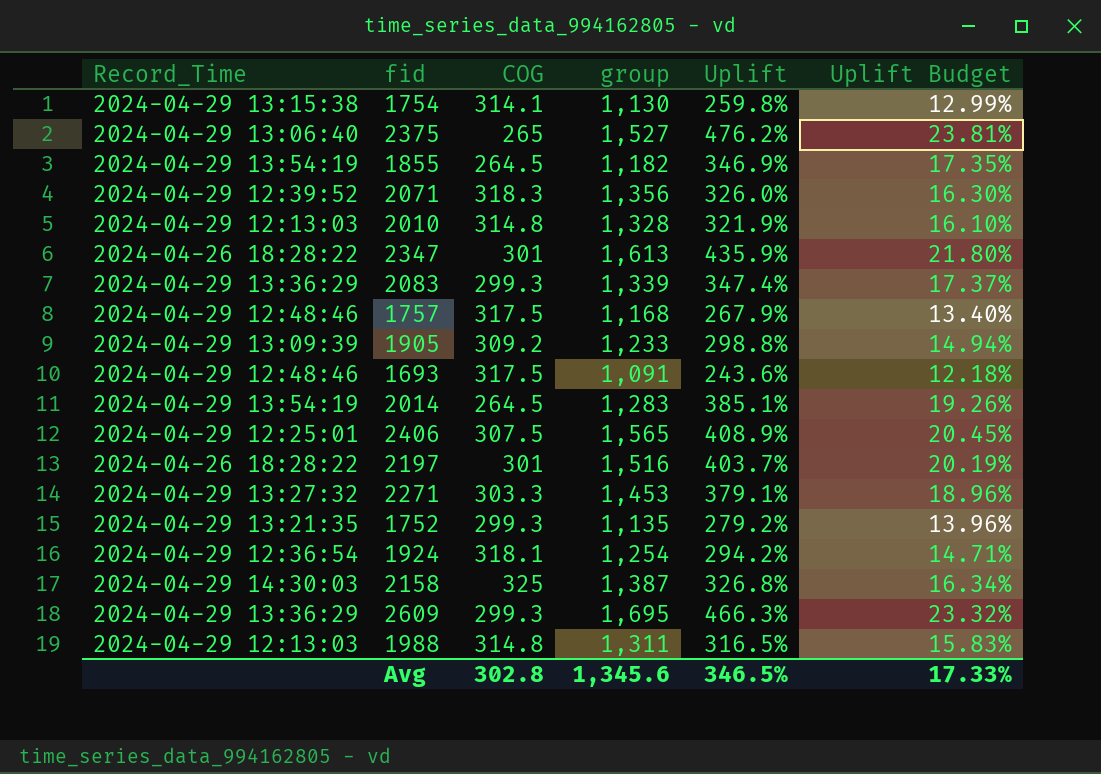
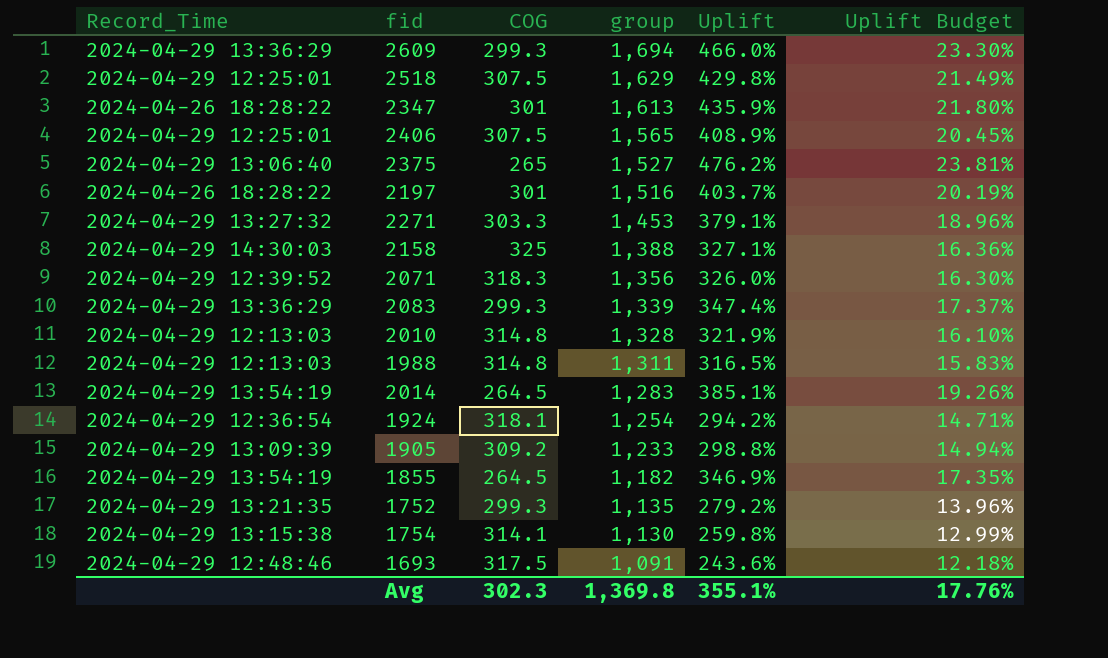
row order: none -> group descending
row 1757: 2024-04-29 12:48:46 | 317.5 | 1,168 | 267.9% | 13.40% -> none
2609 | group: 1,695 -> 1,694
2609 | Uplift: 466.3% -> 466.0%
2609 | Uplift Budget: 23.32% -> 23.30%
row 2518: none -> 2024-04-29 12:25:01 | 307.5 | 1,629 | 429.8% | 21.49%
2158 | group: 1,387 -> 1,388
2158 | Uplift: 326.8% -> 327.1%
2158 | Uplift Budget: 16.34% -> 16.36%
Avg | COG: 302.8 -> 302.3
Avg | group: 1,345.6 -> 1,369.8
Avg | Uplift: 346.5% -> 355.1%
Avg | Uplift Budget: 17.33% -> 17.76%

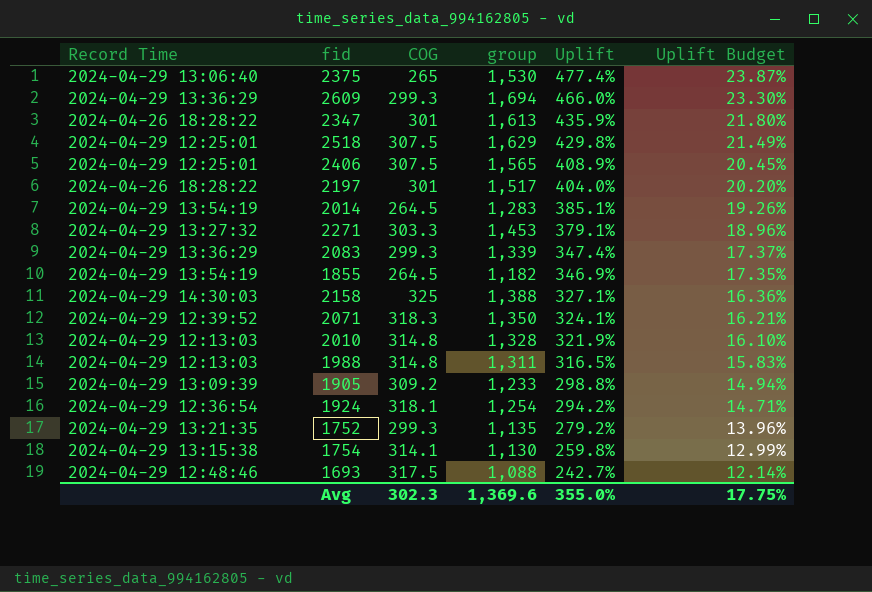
row order: group descending -> Uplift descending
column name: Record_Time -> Record Time
2375 | group: 1,527 -> 1,530
2375 | Uplift: 476.2% -> 477.4%
2375 | Uplift Budget: 23.81% -> 23.87%
2197 | group: 1,516 -> 1,517
2197 | Uplift: 403.7% -> 404.0%
2197 | Uplift Budget: 20.19% -> 20.20%
2071 | group: 1,356 -> 1,350
2071 | Uplift: 326.0% -> 324.1%
2071 | Uplift Budget: 16.30% -> 16.21%
1693 | group: 1,091 -> 1,088
1693 | Uplift: 243.6% -> 242.7%
1693 | Uplift Budget: 12.18% -> 12.14%
Avg | group: 1,369.8 -> 1,369.6
Avg | Uplift: 355.1% -> 355.0%
Avg | Uplift Budget: 17.76% -> 17.75%

